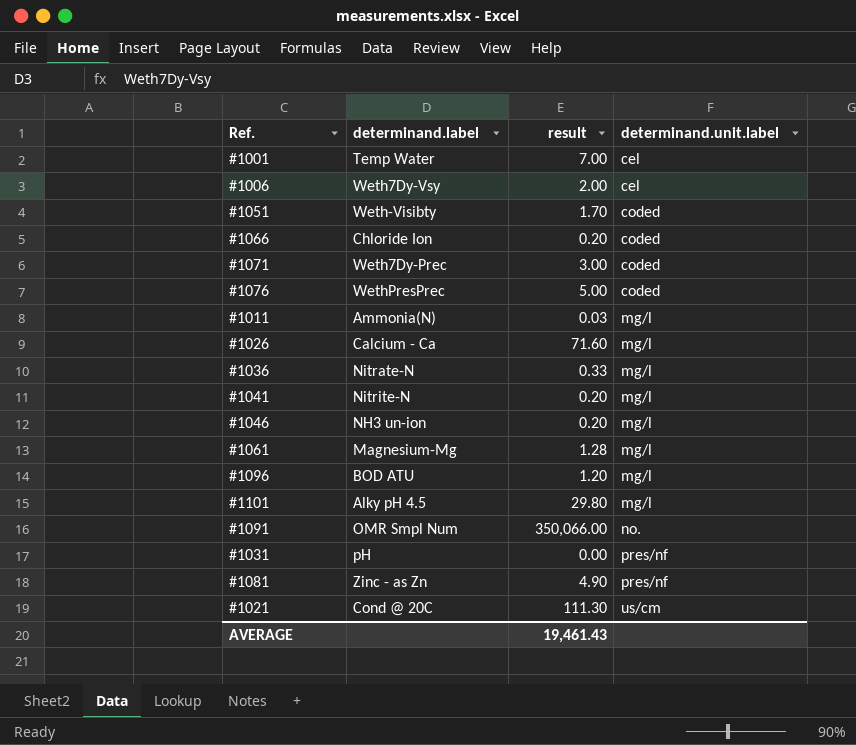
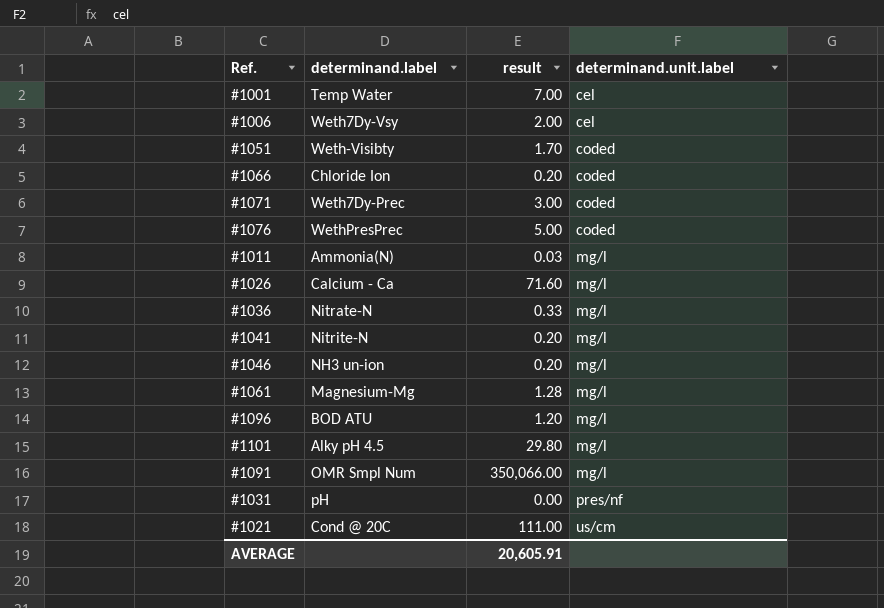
row #1081: Zinc - as Zn | 4.90 | pres/nf -> none
#1091 | determinand.unit.label: no. -> mg/l
#1021 | result: 111.30 -> 111.00
AVERAGE | result: 19,461.43 -> 20,605.91

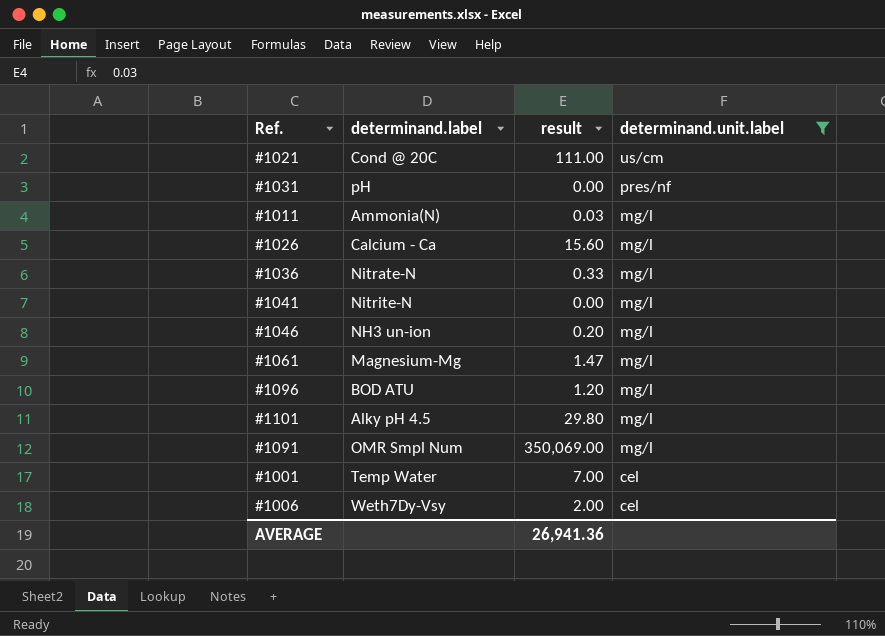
filter: none -> determinand.unit.label != coded
row order: determinand.unit.label ascending -> determinand.unit.label descending
#1026 | result: 71.60 -> 15.60
#1041 | result: 0.20 -> 0.00
#1061 | result: 1.28 -> 1.47
#1091 | result: 350,066.00 -> 350,069.00
AVERAGE | result: 20,605.91 -> 26,941.36

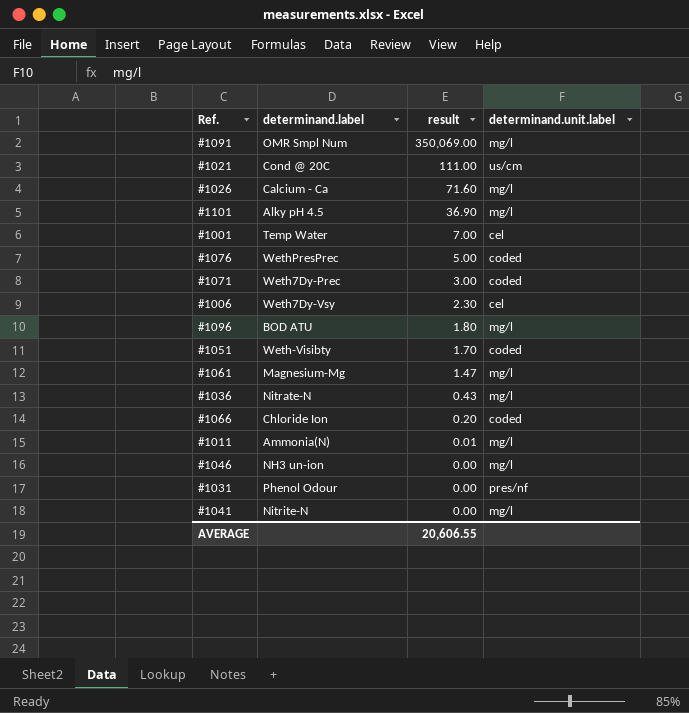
filter: determinand.unit.label != coded -> none
row order: determinand.unit.label descending -> result descending
#1026 | result: 15.60 -> 71.60
#1101 | result: 29.80 -> 36.90
#1006 | result: 2.00 -> 2.30
#1096 | result: 1.20 -> 1.80
#1036 | result: 0.33 -> 0.43
#1011 | result: 0.03 -> 0.01
#1046 | result: 0.20 -> 0.00
#1031 | determinand.label: pH -> Phenol Odour
AVERAGE | result: 26,941.36 -> 20,606.55

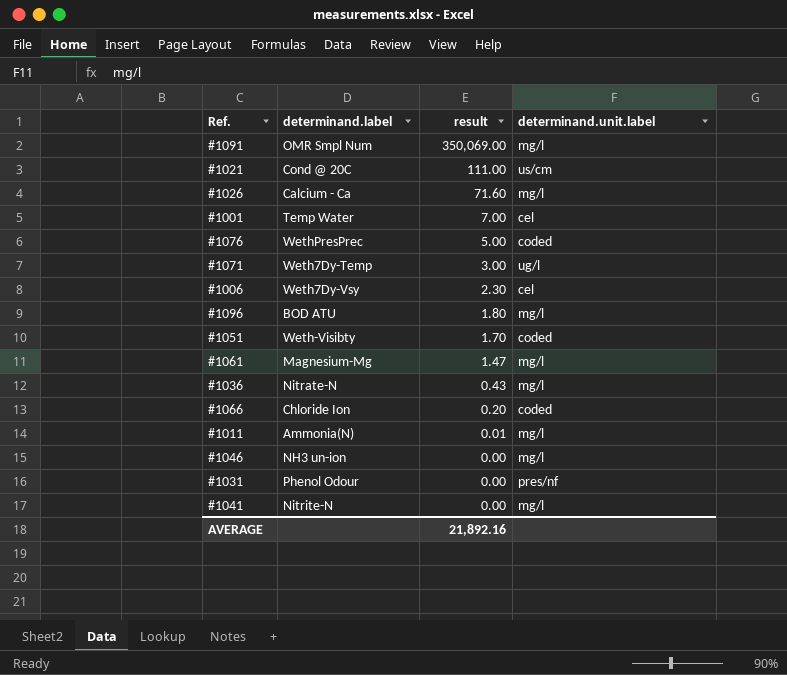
row #1101: Alky pH 4.5 | 36.90 | mg/l -> none
#1071 | determinand.label: Weth7Dy-Prec -> Weth7Dy-Temp
#1071 | determinand.unit.label: coded -> ug/l
AVERAGE | result: 20,606.55 -> 21,892.16

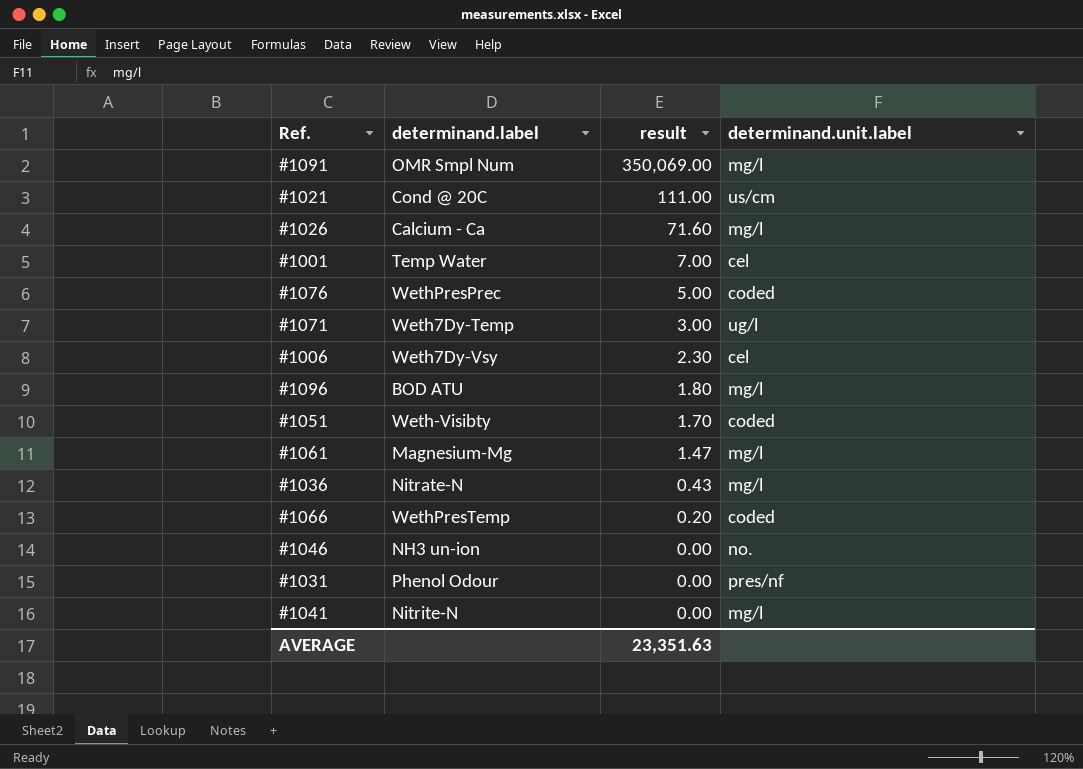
row #1011: Ammonia(N) | 0.01 | mg/l -> none
#1066 | determinand.label: Chloride Ion -> WethPresTemp
#1046 | determinand.unit.label: mg/l -> no.
AVERAGE | result: 21,892.16 -> 23,351.63

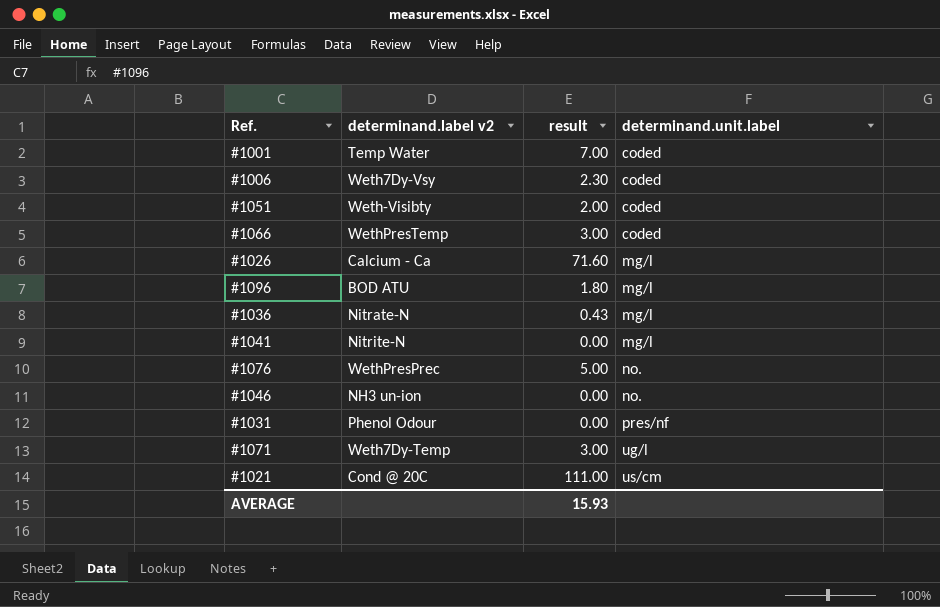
row order: result descending -> determinand.unit.label ascending
column name: determinand.label -> determinand.label v2
row #1091: OMR Smpl Num | 350,069.00 | mg/l -> none
row #1061: Magnesium-Mg | 1.47 | mg/l -> none
#1001 | determinand.unit.label: cel -> coded
#1006 | determinand.unit.label: cel -> coded
#1051 | result: 1.70 -> 2.00
#1066 | result: 0.20 -> 3.00
#1076 | determinand.unit.label: coded -> no.
AVERAGE | result: 23,351.63 -> 15.93

